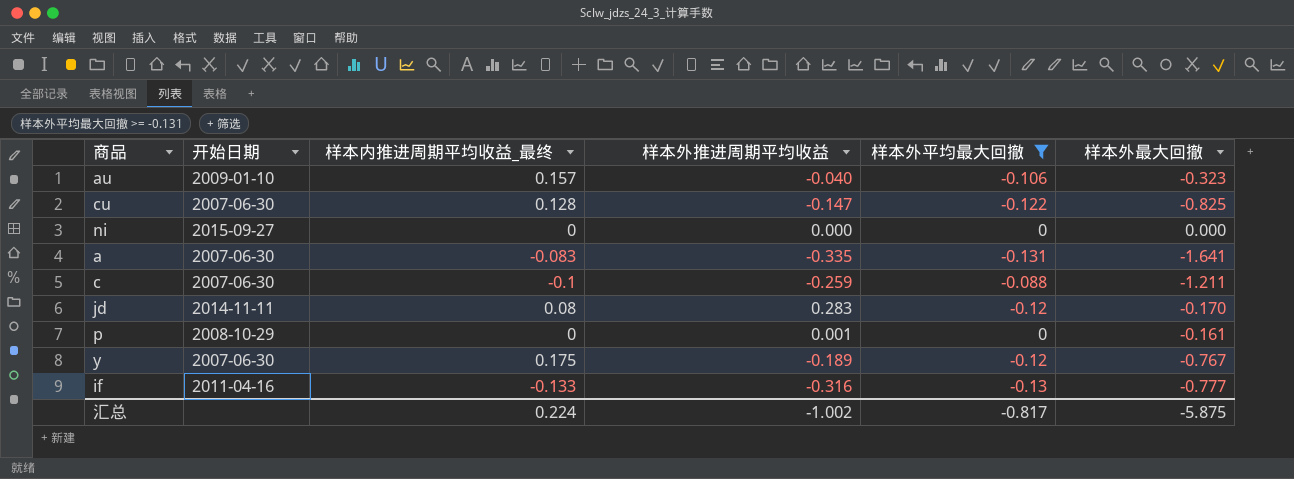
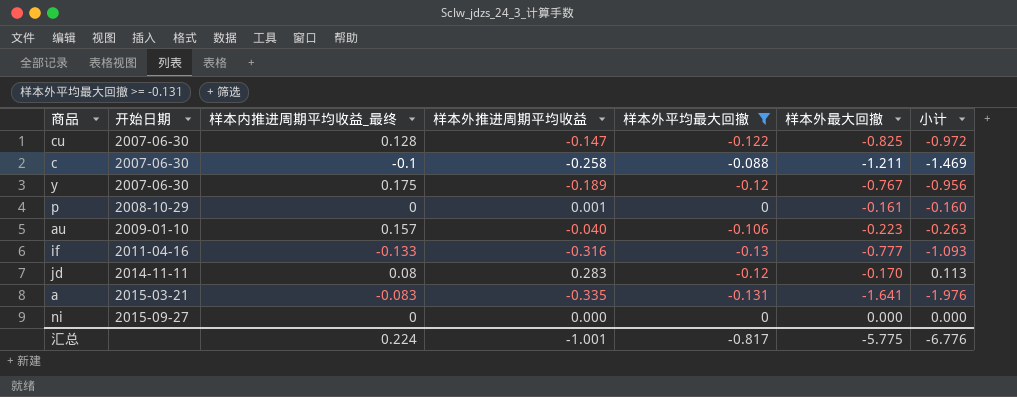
row order: none -> 开始日期 ascending
column 小计 | formula: none -> [样本外推进周期平均收益] + [样本外最大回撤]
c | 样本外推进周期平均收益: -0.259 -> -0.258
au | 样本外最大回撤: -0.323 -> -0.223
a | 开始日期: 2007-06-30 -> 2015-03-21
汇总 | 样本外推进周期平均收益: -1.002 -> -1.001
汇总 | 样本外最大回撤: -5.875 -> -5.775

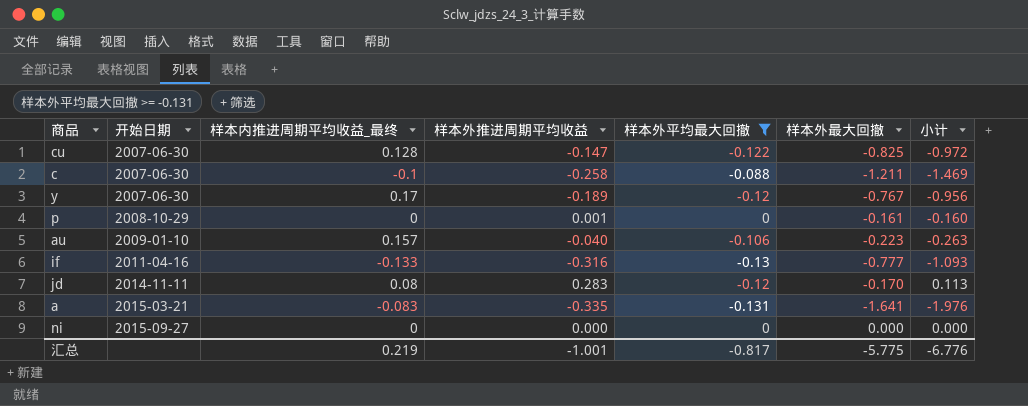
y | 样本内推进周期平均收益_最终: 0.175 -> 0.17
汇总 | 样本内推进周期平均收益_最终: 0.224 -> 0.219

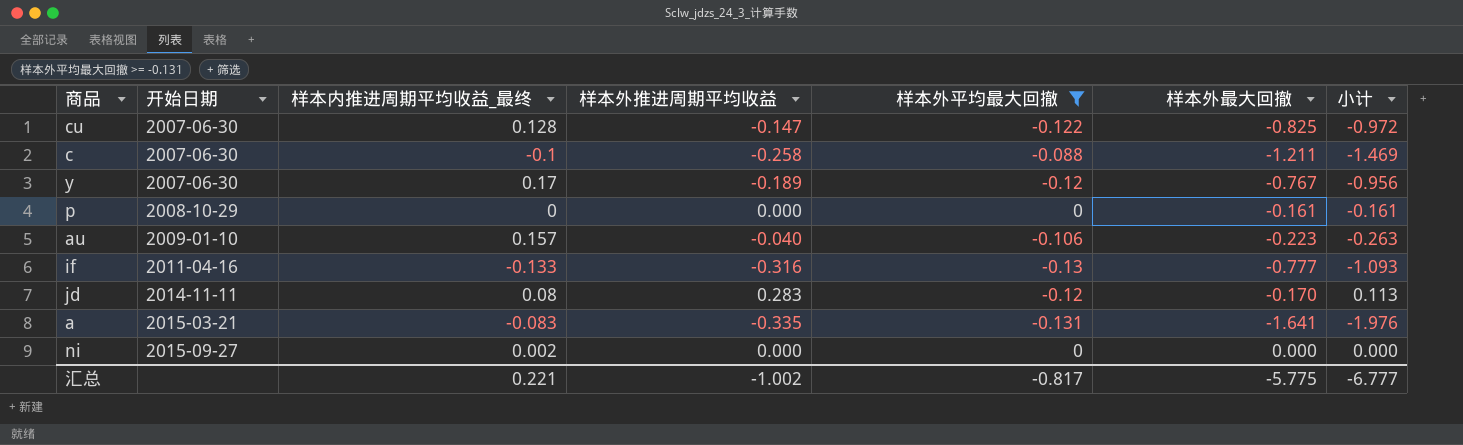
p | 样本外推进周期平均收益: 0.001 -> 0.000
p | 小计: -0.160 -> -0.161
ni | 样本内推进周期平均收益_最终: 0 -> 0.002
汇总 | 样本内推进周期平均收益_最终: 0.219 -> 0.221
汇总 | 样本外推进周期平均收益: -1.001 -> -1.002
汇总 | 小计: -6.776 -> -6.777

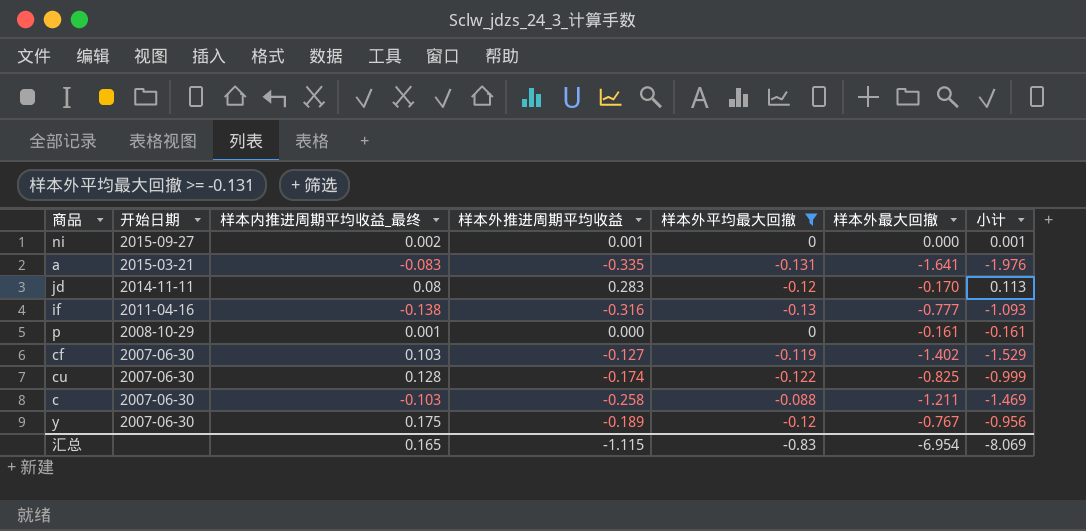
row order: 开始日期 ascending -> 开始日期 descending
row au: 2009-01-10 | 0.157 | -0.040 | -0.106 | -0.223 | -0.263 -> none
ni | 样本外推进周期平均收益: 0.000 -> 0.001
ni | 小计: 0.000 -> 0.001
if | 样本内推进周期平均收益_最终: -0.133 -> -0.138
p | 样本内推进周期平均收益_最终: 0 -> 0.001
row cf: none -> 2007-06-30 | 0.103 | -0.127 | -0.119 | -1.402 | -1.529
cu | 样本外推进周期平均收益: -0.147 -> -0.174
cu | 小计: -0.972 -> -0.999
c | 样本内推进周期平均收益_最终: -0.1 -> -0.103
y | 样本内推进周期平均收益_最终: 0.17 -> 0.175
汇总 | 样本内推进周期平均收益_最终: 0.221 -> 0.165
汇总 | 样本外推进周期平均收益: -1.002 -> -1.115
汇总 | 样本外平均最大回撤: -0.817 -> -0.83
汇总 | 样本外最大回撤: -5.775 -> -6.954
汇总 | 小计: -6.777 -> -8.069

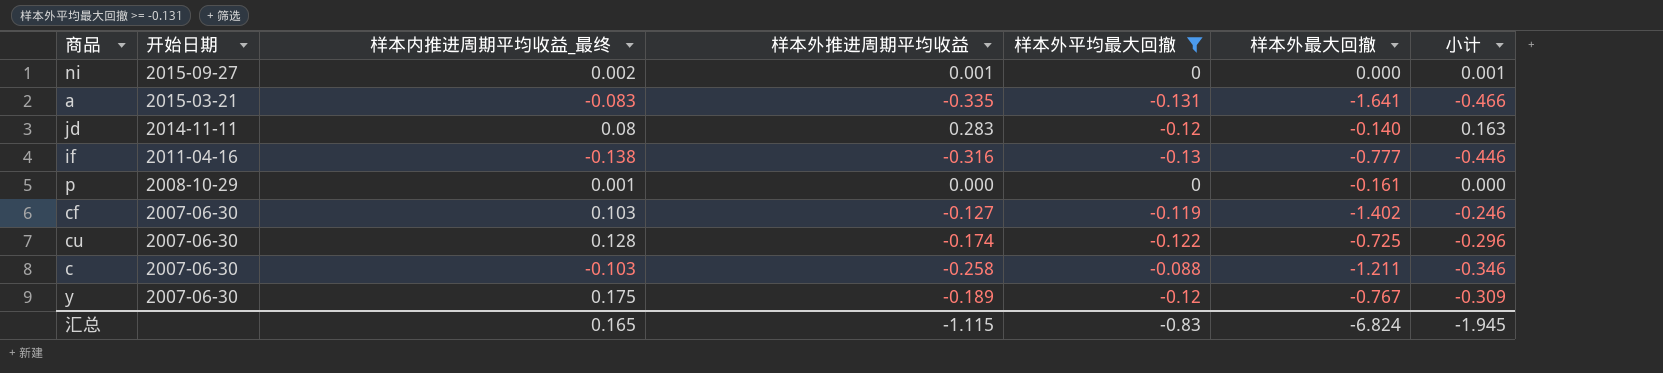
column 小计 | formula: [样本外推进周期平均收益] + [样本外最大回撤] -> [样本外推进周期平均收益] + [样本外平均最大回撤]
jd | 样本外最大回撤: -0.170 -> -0.140
cu | 样本外最大回撤: -0.825 -> -0.725
汇总 | 样本外最大回撤: -6.954 -> -6.824
汇总 | 小计: -8.069 -> -1.945

